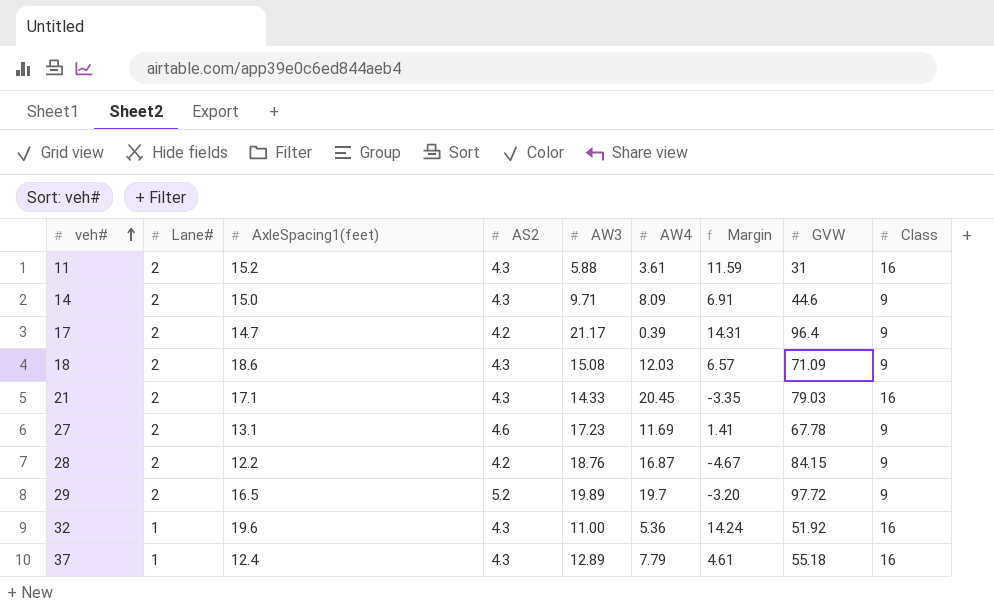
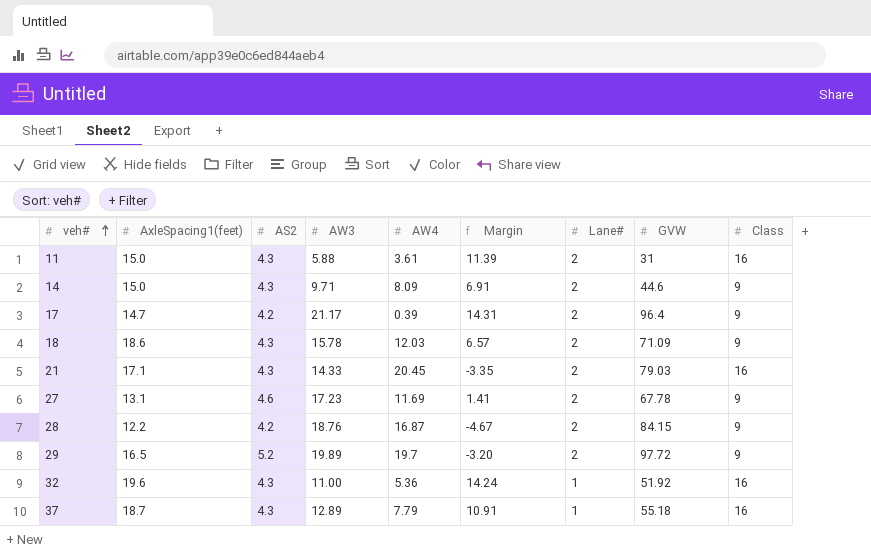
column Lane# | position: 2 -> 7
11 | AxleSpacing1(feet): 15.2 -> 15.0
11 | Margin: 11.59 -> 11.39
18 | AW3: 15.08 -> 15.78
37 | AxleSpacing1(feet): 12.4 -> 18.7
37 | Margin: 4.61 -> 10.91

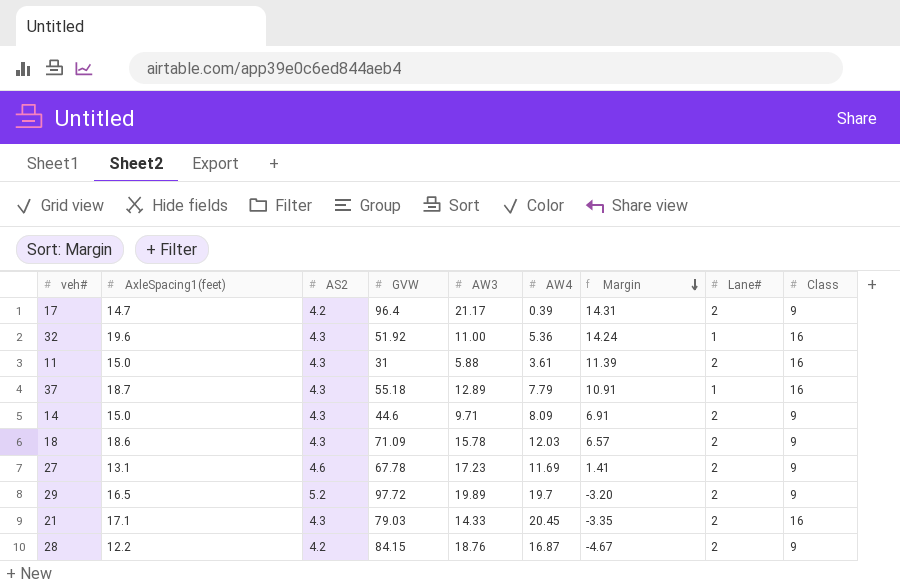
row order: veh# ascending -> Margin descending
column GVW | position: 8 -> 4

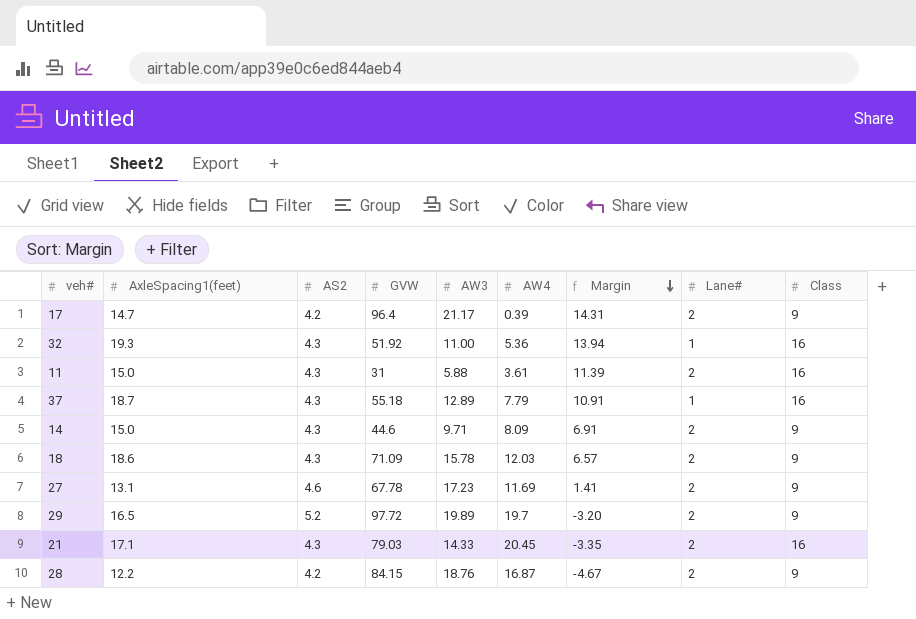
32 | AxleSpacing1(feet): 19.6 -> 19.3
32 | Margin: 14.24 -> 13.94

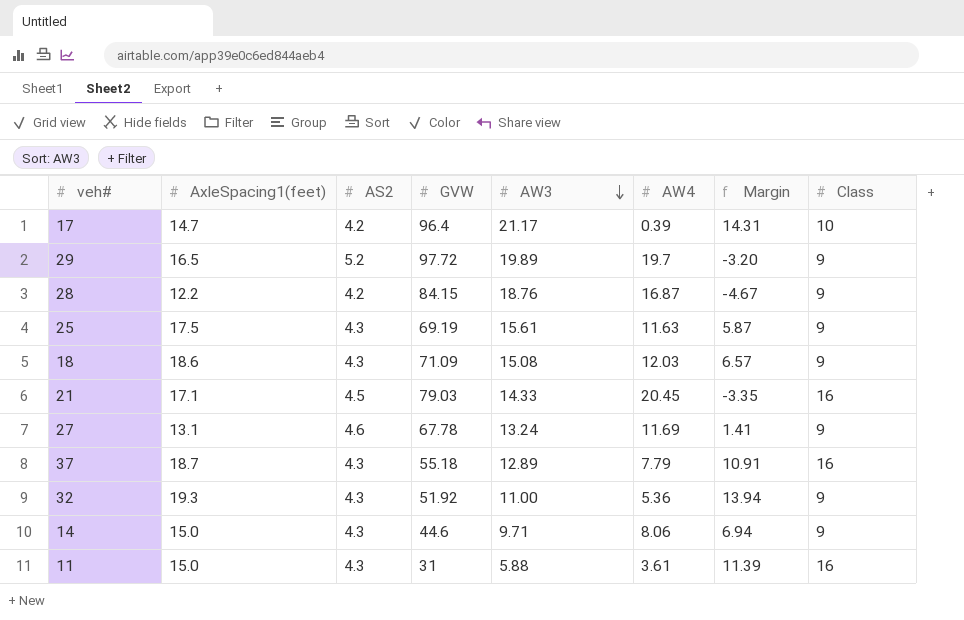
row order: Margin descending -> AW3 descending
column Lane# | position: 8 -> none
17 | Class: 9 -> 10
row 25: none -> 17.5 | 4.3 | 69.19 | 15.61 | 11.63 | 5.87 | 9
18 | AW3: 15.78 -> 15.08
21 | AS2: 4.3 -> 4.5
27 | AW3: 17.23 -> 13.24
32 | Class: 16 -> 9
14 | AW4: 8.09 -> 8.06
14 | Margin: 6.91 -> 6.94

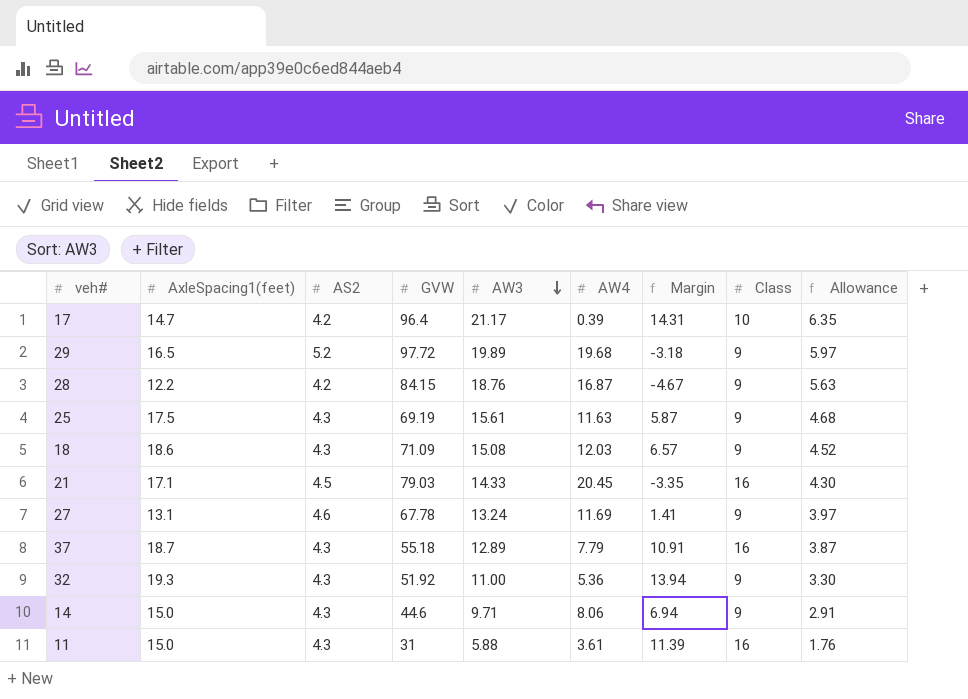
column Allowance | formula: none -> [AW3] * 0.3
29 | AW4: 19.7 -> 19.68
29 | Margin: -3.20 -> -3.18

